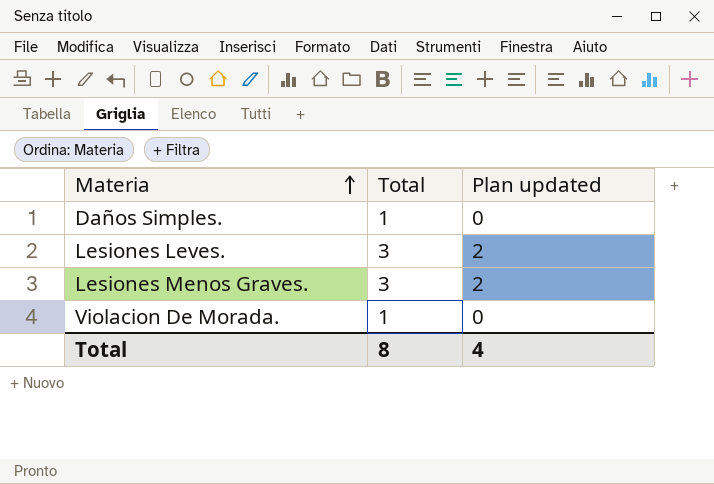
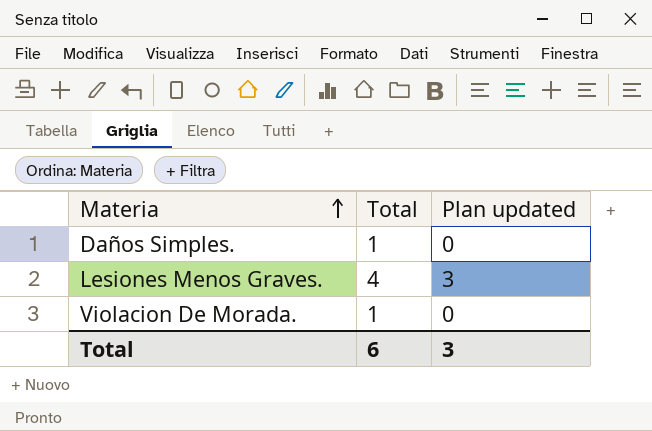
row Lesiones Leves.: 3 | 2 -> none
Lesiones Menos Graves. | Total: 3 -> 4
Lesiones Menos Graves. | Plan updated: 2 -> 3
Total | Total: 8 -> 6
Total | Plan updated: 4 -> 3

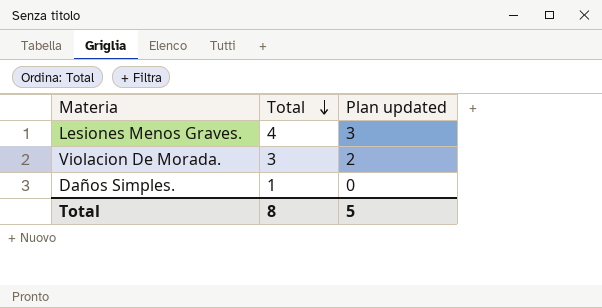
row order: Materia ascending -> Total descending
Violacion De Morada. | Total: 1 -> 3
Violacion De Morada. | Plan updated: 0 -> 2
Total | Total: 6 -> 8
Total | Plan updated: 3 -> 5

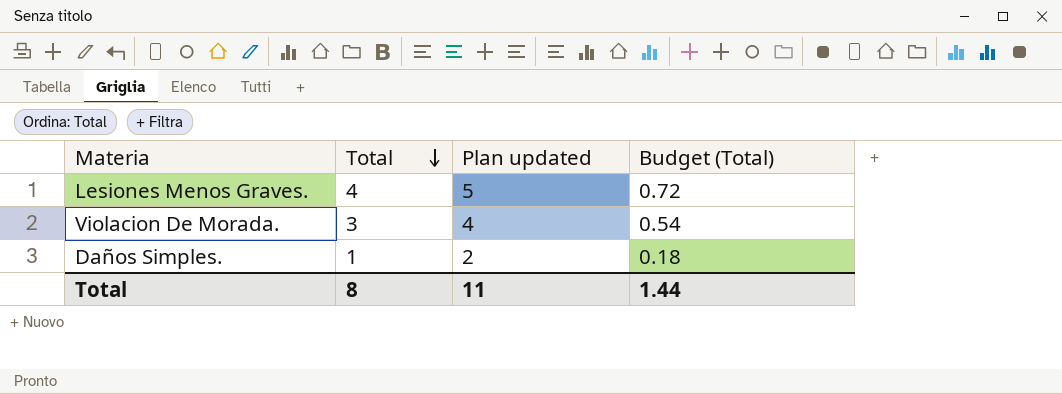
column Plan updated | formula: [Total] - 1 -> [Total] + 1
column Budget (Total) | formula: none -> [Total] * 0.18
Total | Plan updated: 5 -> 11

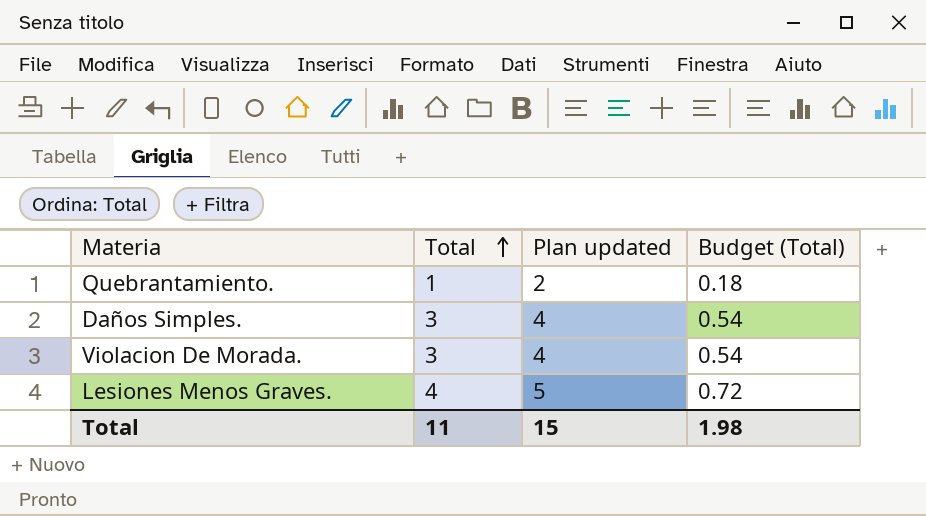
row order: Total descending -> Total ascending
row Quebrantamiento.: none -> 1 | 2 | 0.18
Daños Simples. | Total: 1 -> 3
Daños Simples. | Plan updated: 2 -> 4
Daños Simples. | Budget (Total): 0.18 -> 0.54
Total | Total: 8 -> 11
Total | Plan updated: 11 -> 15
Total | Budget (Total): 1.44 -> 1.98

